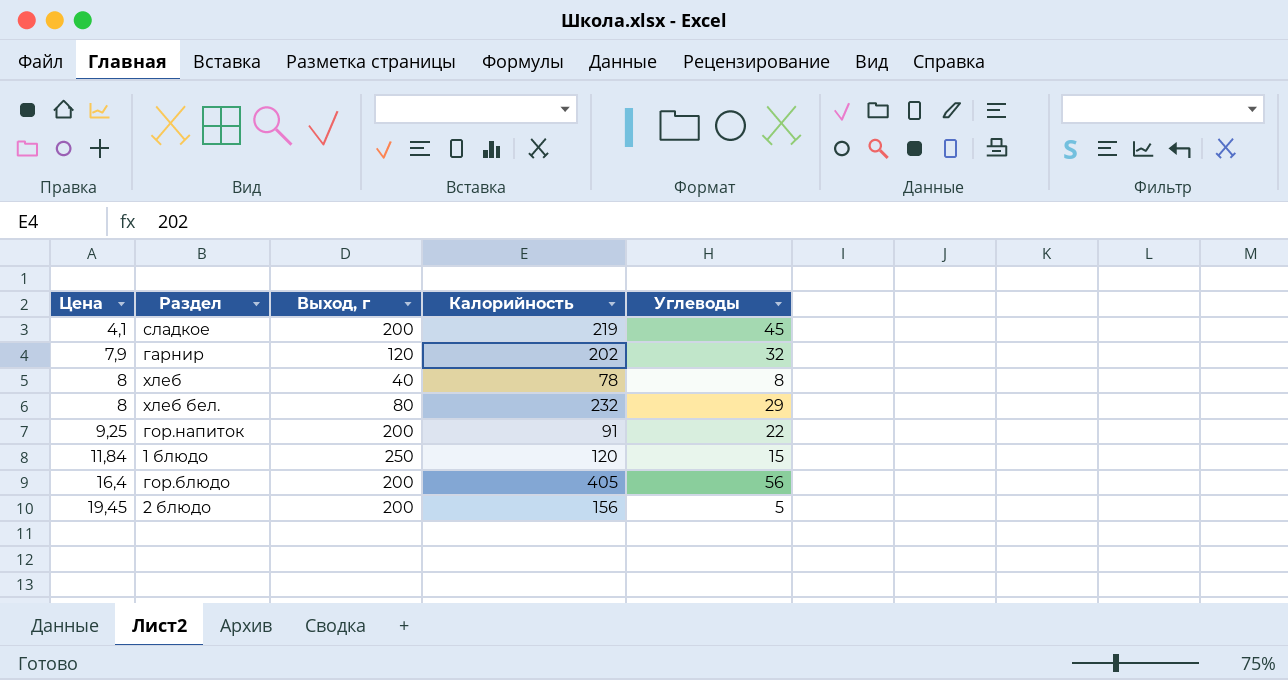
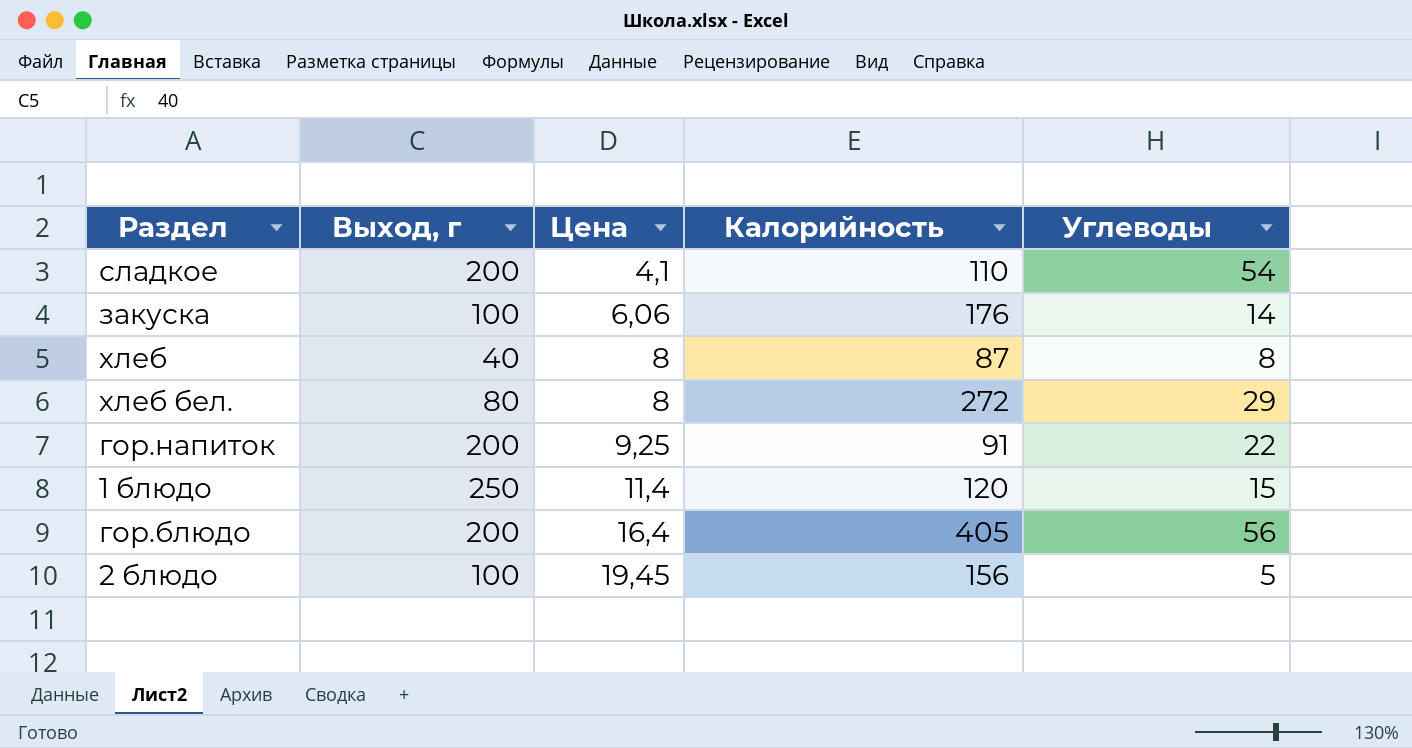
column Цена | position: 1 -> 3
row гарнир: 7,9 | 120 | 202 | 32 -> none
сладкое | Калорийность: 219 -> 110
сладкое | Углеводы: 45 -> 54
row закуска: none -> 100 | 6,06 | 176 | 14
хлеб | Калорийность: 78 -> 87
хлеб бел. | Калорийность: 232 -> 272
1 блюдо | Цена: 11,84 -> 11,4
2 блюдо | Выход, г: 200 -> 100

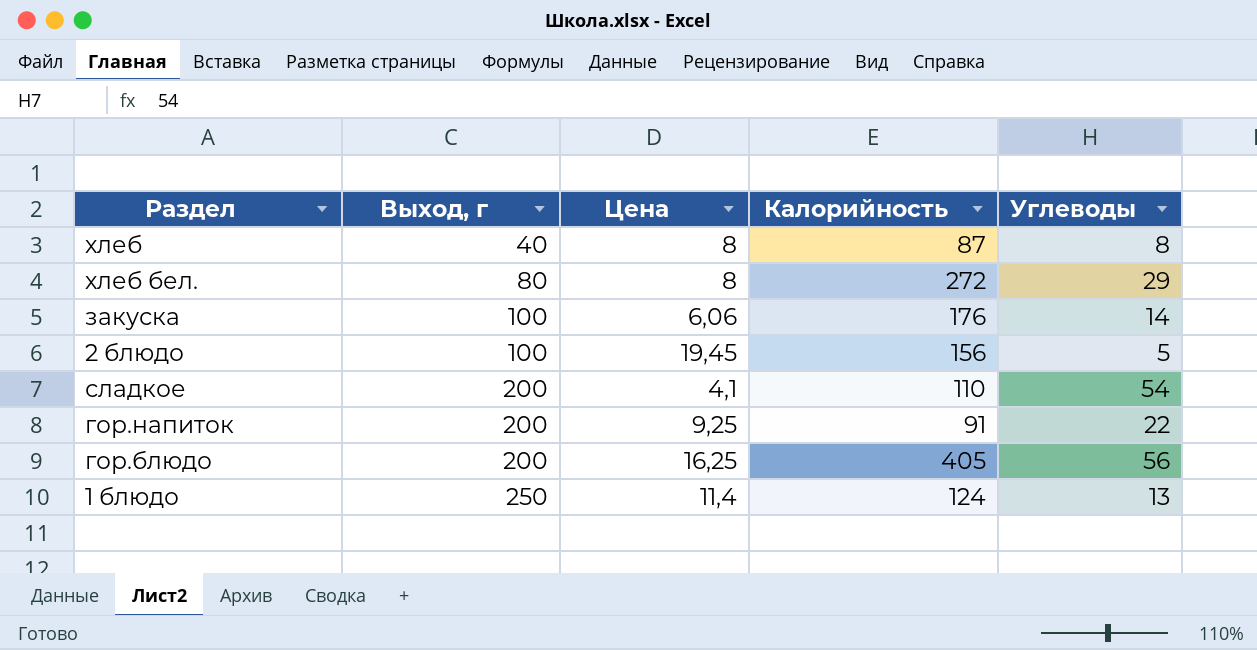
row order: Цена ascending -> Выход, г ascending
гор.блюдо | Цена: 16,4 -> 16,25
1 блюдо | Калорийность: 120 -> 124
1 блюдо | Углеводы: 15 -> 13

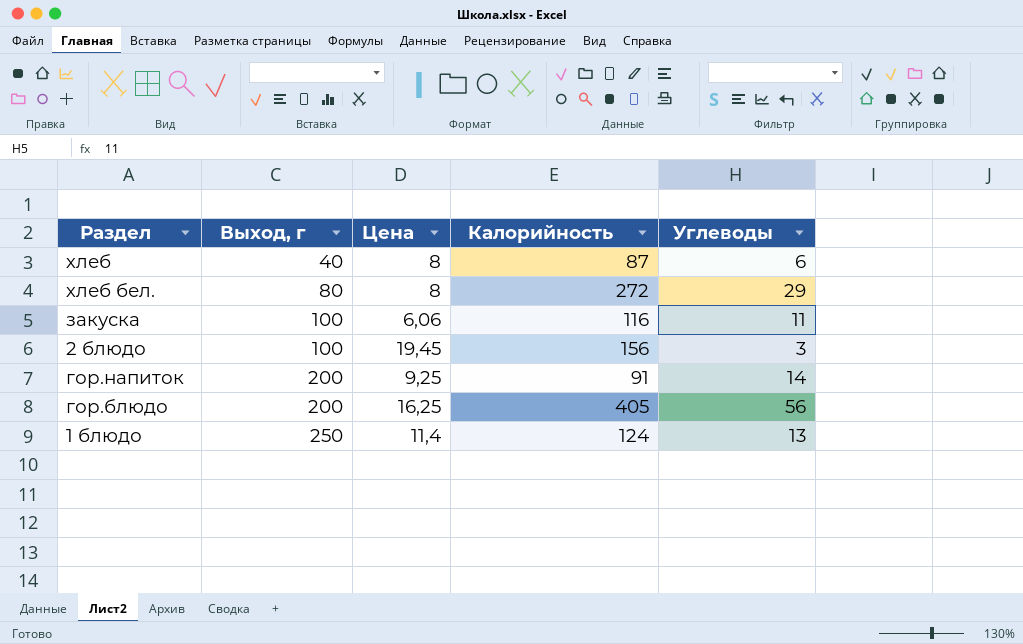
row сладкое: 200 | 4,1 | 110 | 54 -> none
хлеб | Углеводы: 8 -> 6
закуска | Калорийность: 176 -> 116
закуска | Углеводы: 14 -> 11
2 блюдо | Углеводы: 5 -> 3
гор.напиток | Углеводы: 22 -> 14

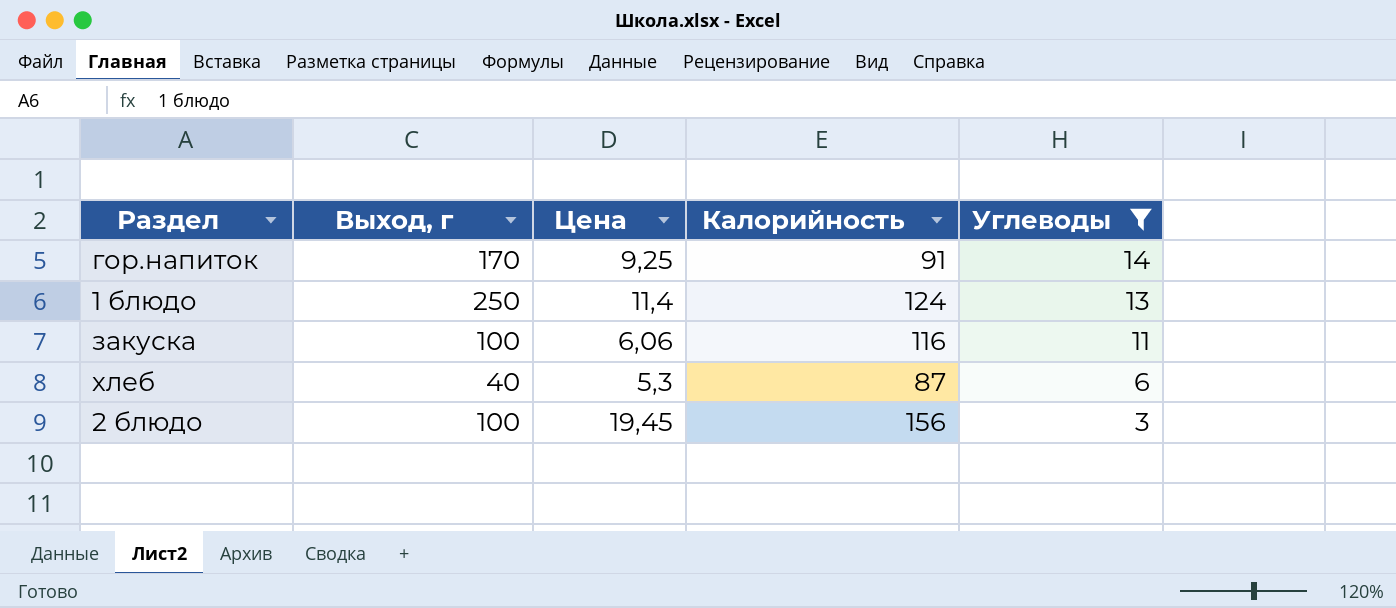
filter: none -> Углеводы <= 14
row order: Выход, г ascending -> Углеводы descending
гор.напиток | Выход, г: 200 -> 170
хлеб | Цена: 8 -> 5,3

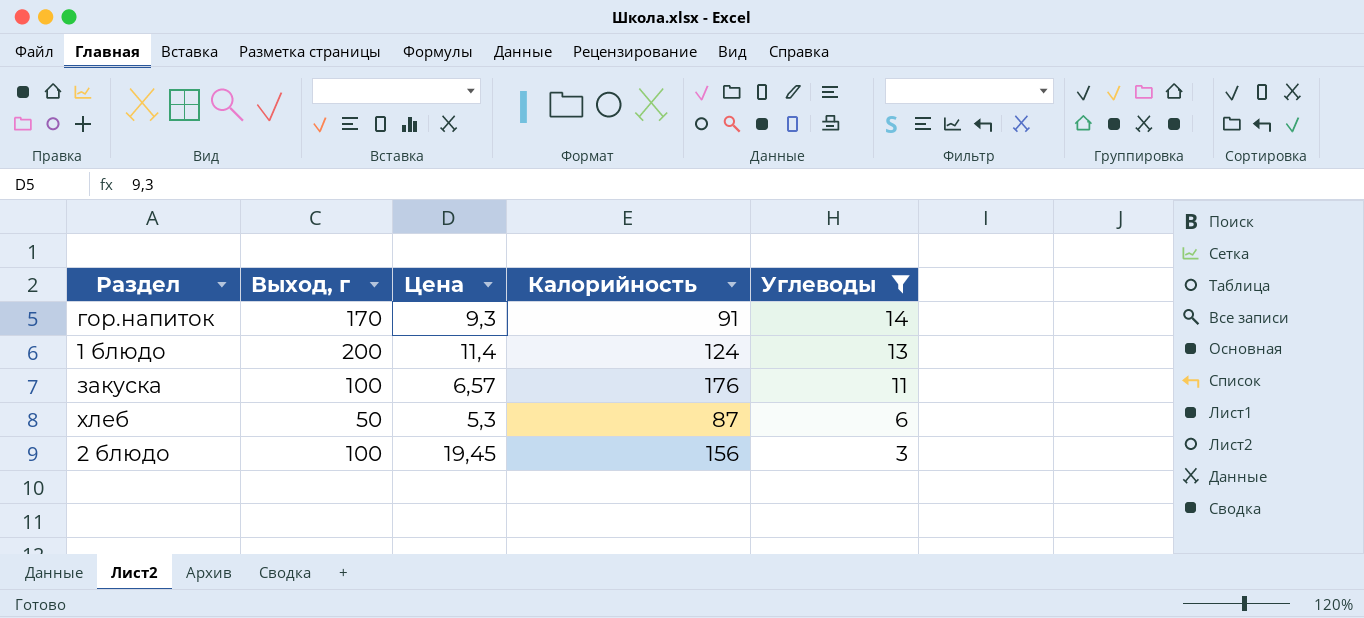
гор.напиток | Цена: 9,25 -> 9,3
1 блюдо | Выход, г: 250 -> 200
закуска | Цена: 6,06 -> 6,57
закуска | Калорийность: 116 -> 176
хлеб | Выход, г: 40 -> 50

